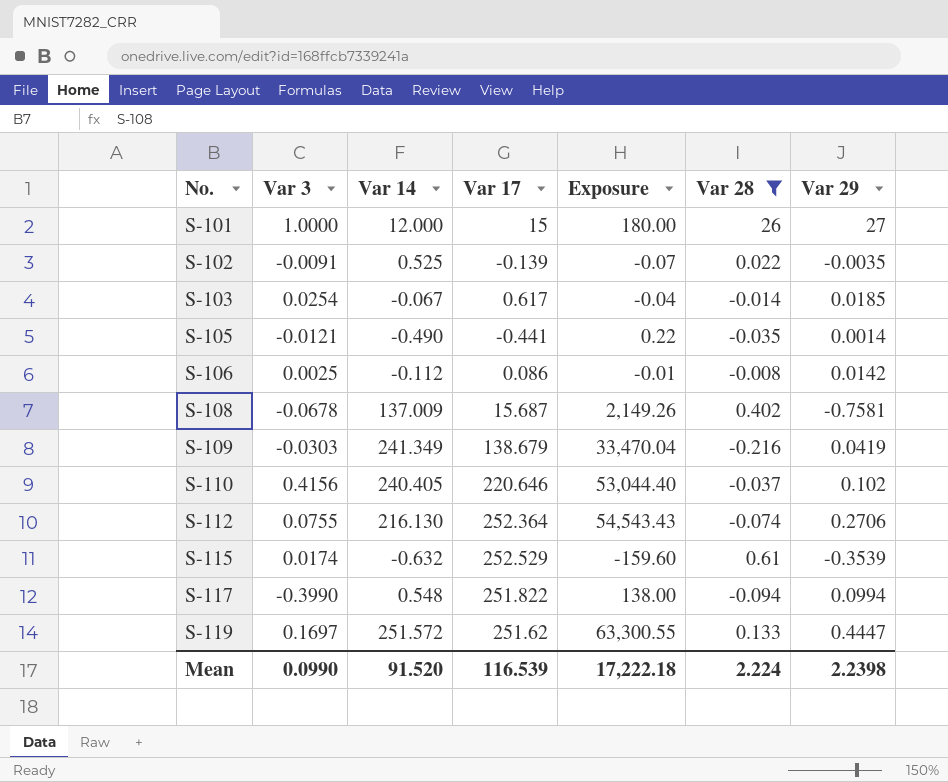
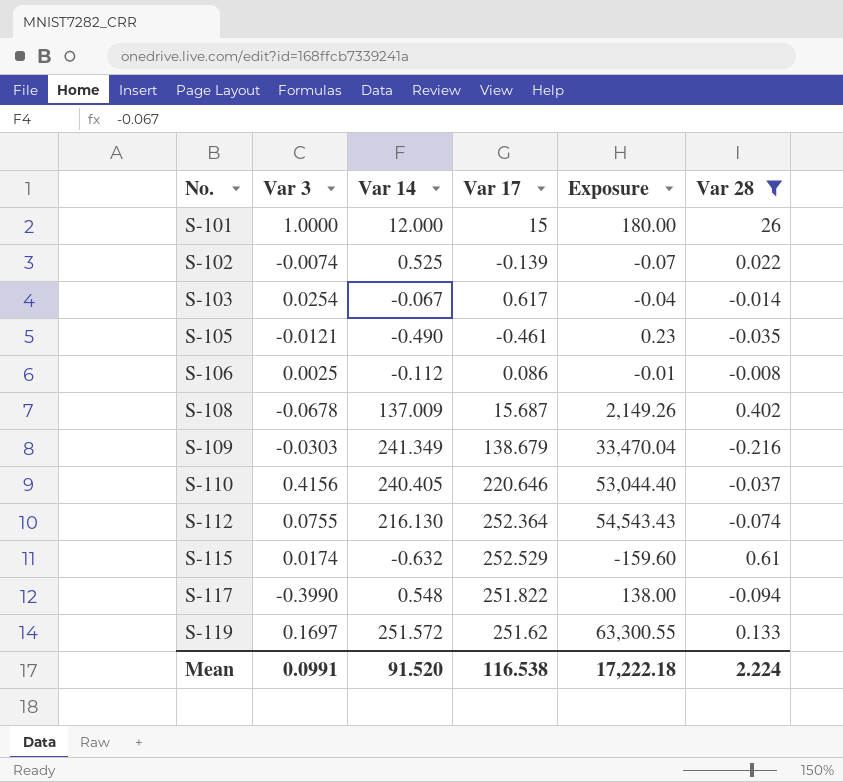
column Var 29 | position: 7 -> none
S-102 | Var 3: -0.0091 -> -0.0074
S-105 | Var 17: -0.441 -> -0.461
S-105 | Exposure: 0.22 -> 0.23
Mean | Var 3: 0.0990 -> 0.0991
Mean | Var 17: 116.539 -> 116.538

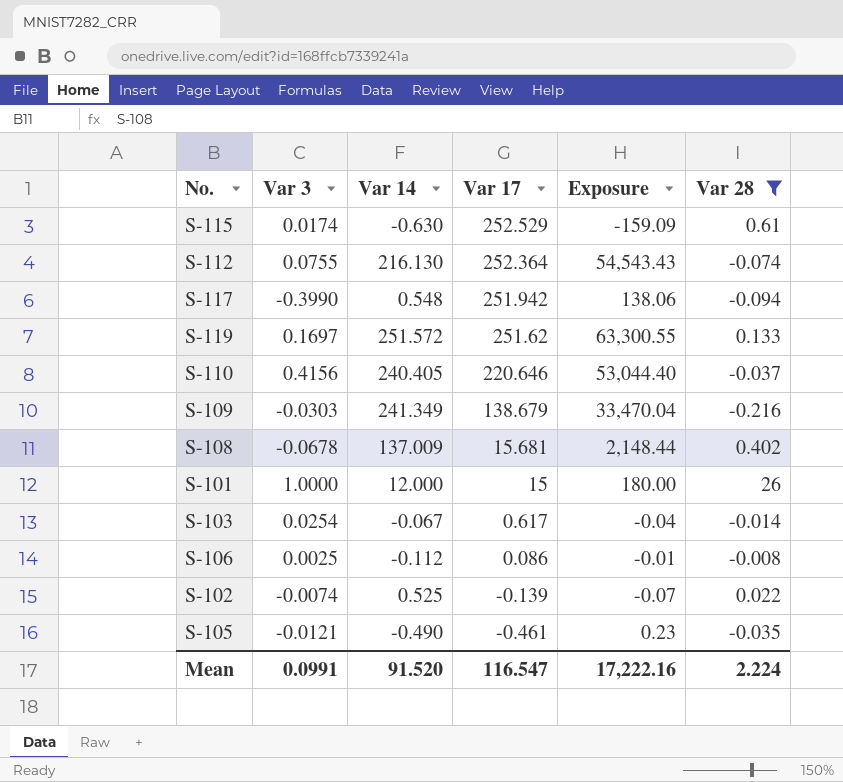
row order: No. ascending -> Var 17 descending
S-115 | Var 14: -0.632 -> -0.630
S-115 | Exposure: -159.60 -> -159.09
S-117 | Var 17: 251.822 -> 251.942
S-117 | Exposure: 138.00 -> 138.06
S-108 | Var 17: 15.687 -> 15.681
S-108 | Exposure: 2,149.26 -> 2,148.44
Mean | Var 17: 116.538 -> 116.547
Mean | Exposure: 17,222.18 -> 17,222.16

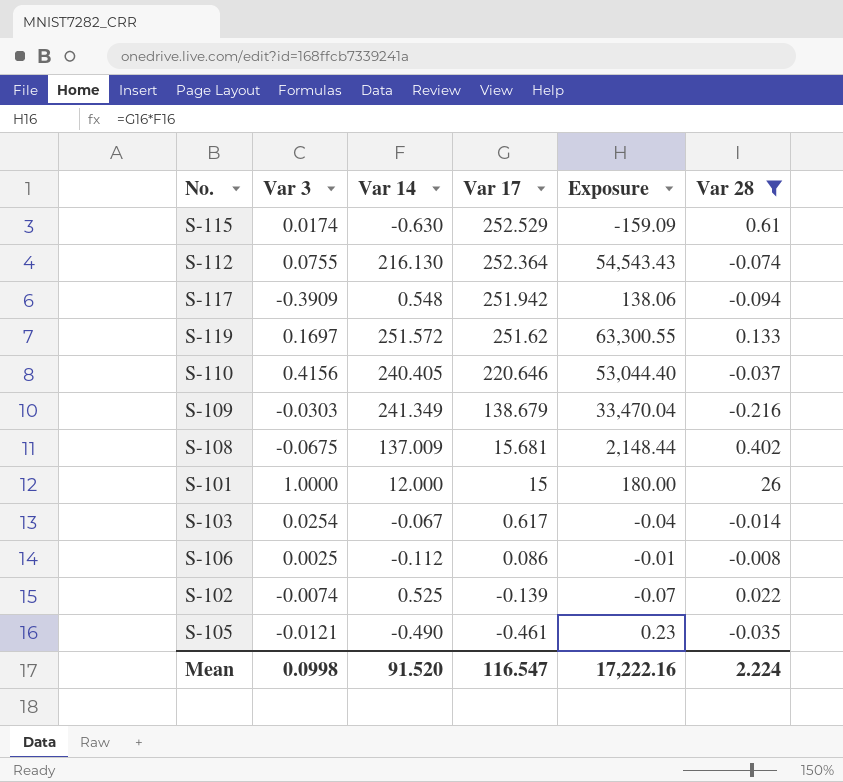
S-117 | Var 3: -0.3990 -> -0.3909
S-108 | Var 3: -0.0678 -> -0.0675
Mean | Var 3: 0.0991 -> 0.0998

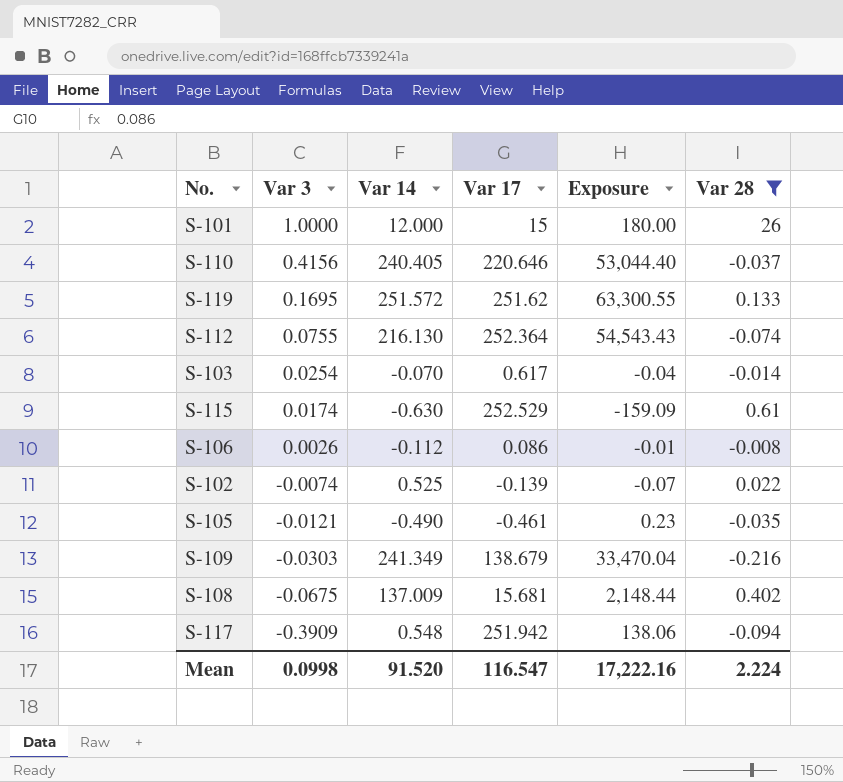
row order: Var 17 descending -> Var 3 descending
S-119 | Var 3: 0.1697 -> 0.1695
S-103 | Var 14: -0.067 -> -0.070
S-106 | Var 3: 0.0025 -> 0.0026

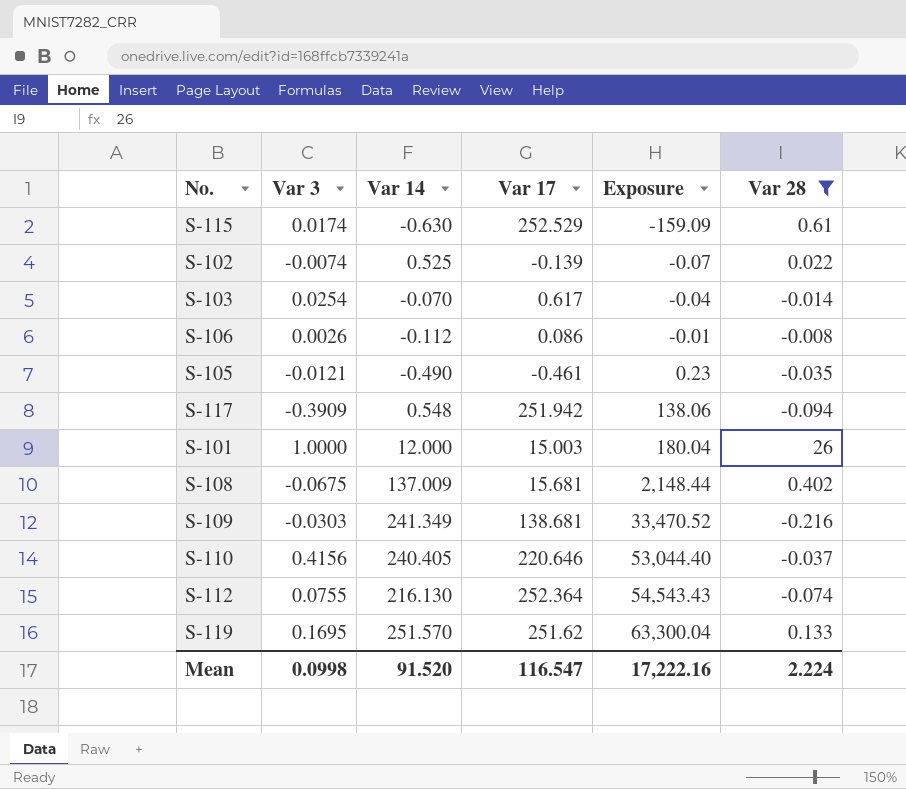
row order: Var 3 descending -> Exposure ascending
S-101 | Var 17: 15 -> 15.003
S-101 | Exposure: 180.00 -> 180.04
S-109 | Var 17: 138.679 -> 138.681
S-109 | Exposure: 33,470.04 -> 33,470.52
S-119 | Var 14: 251.572 -> 251.570
S-119 | Exposure: 63,300.55 -> 63,300.04

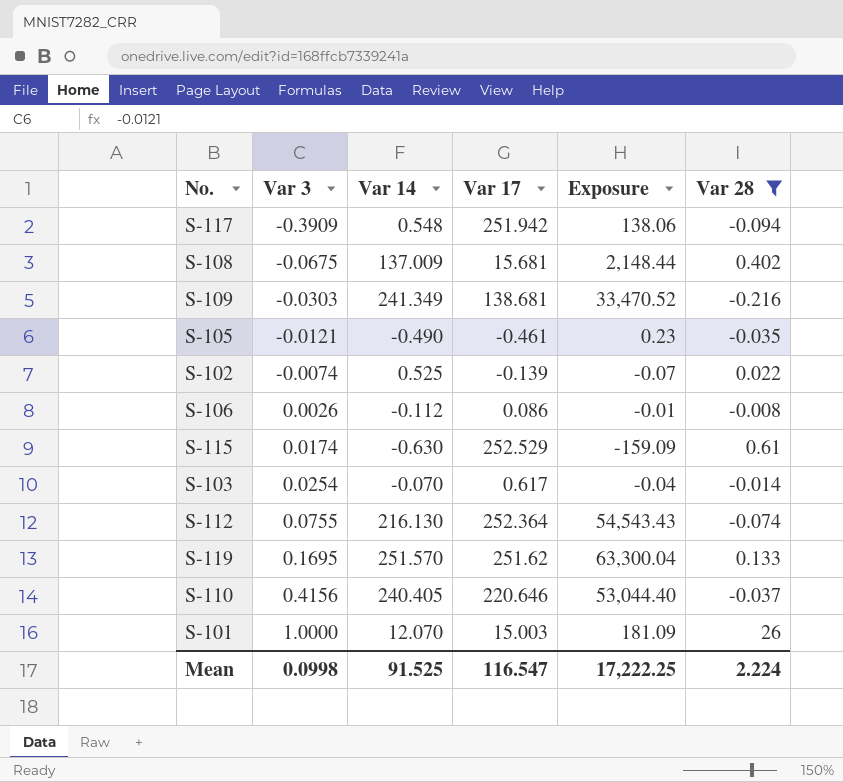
row order: Exposure ascending -> Var 3 ascending
S-101 | Var 14: 12.000 -> 12.070
S-101 | Exposure: 180.04 -> 181.09
Mean | Var 14: 91.520 -> 91.525
Mean | Exposure: 17,222.16 -> 17,222.25

